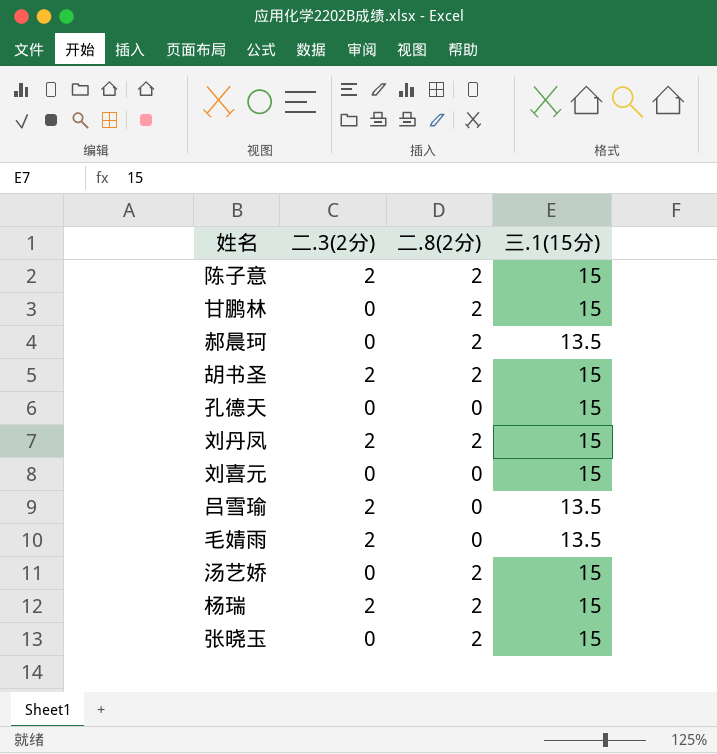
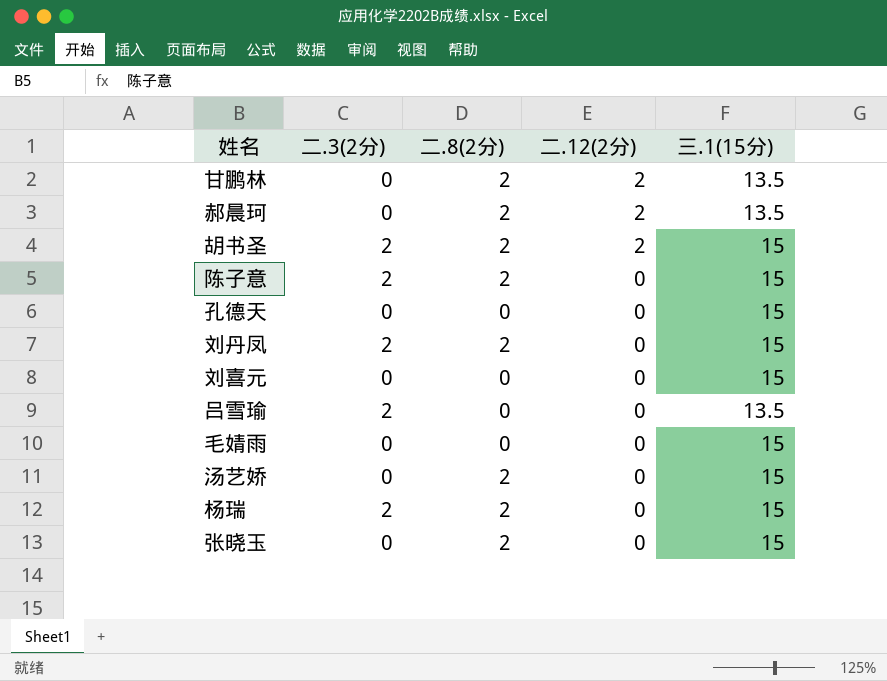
row order: none -> 二.12(2分) descending
column 二.12(2分) | position: none -> 4
甘鹏林 | 三.1(15分): 15 -> 13.5
毛婧雨 | 二.3(2分): 2 -> 0
毛婧雨 | 三.1(15分): 13.5 -> 15

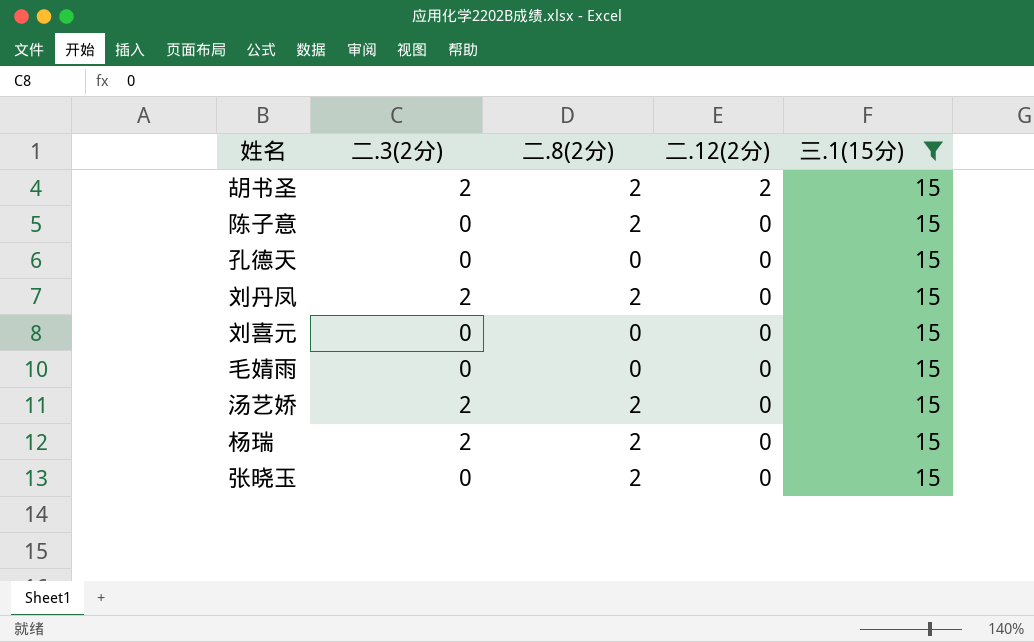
filter: none -> 三.1(15分) = 15
陈子意 | 二.3(2分): 2 -> 0
汤艺娇 | 二.3(2分): 0 -> 2

